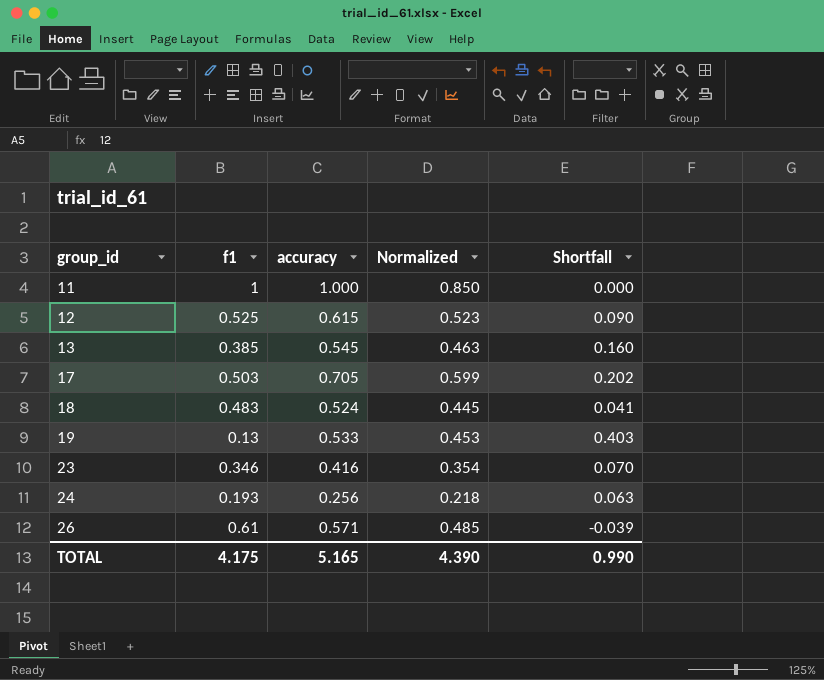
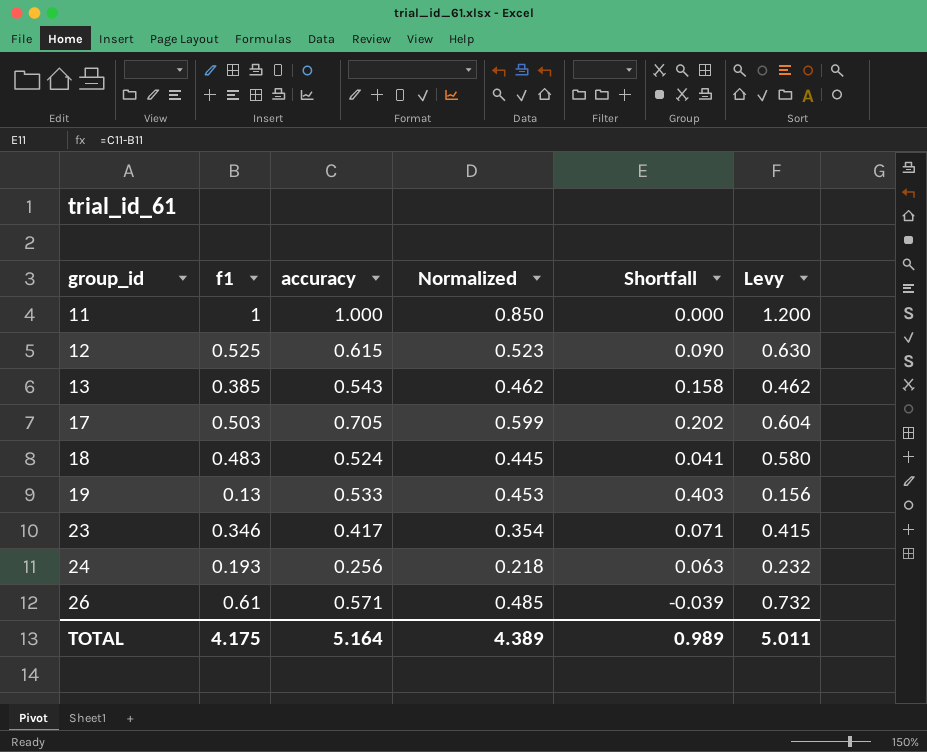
column Levy | formula: none -> [f1] * 1.2
13 | accuracy: 0.545 -> 0.543
13 | Normalized: 0.463 -> 0.462
13 | Shortfall: 0.160 -> 0.158
23 | accuracy: 0.416 -> 0.417
23 | Shortfall: 0.070 -> 0.071
TOTAL | accuracy: 5.165 -> 5.164
TOTAL | Normalized: 4.390 -> 4.389
TOTAL | Shortfall: 0.990 -> 0.989

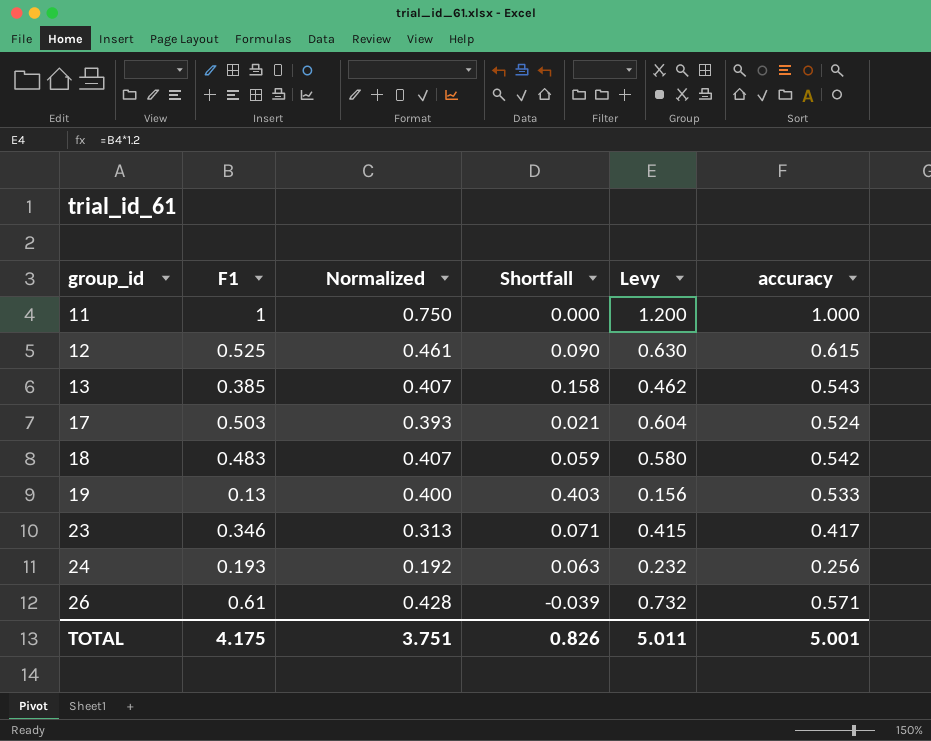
column name: f1 -> F1
column Normalized | formula: [accuracy] * 0.85 -> [accuracy] * 0.75
column accuracy | position: 3 -> 6
17 | Shortfall: 0.202 -> 0.021
17 | accuracy: 0.705 -> 0.524
18 | Shortfall: 0.041 -> 0.059
18 | accuracy: 0.524 -> 0.542
TOTAL | Normalized: 4.389 -> 3.751
TOTAL | Shortfall: 0.989 -> 0.826
TOTAL | accuracy: 5.164 -> 5.001

